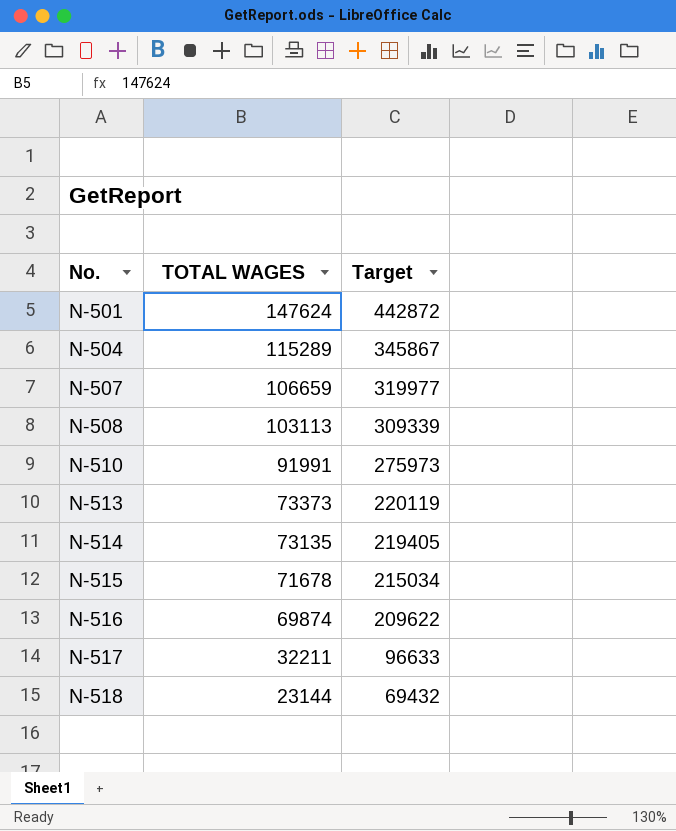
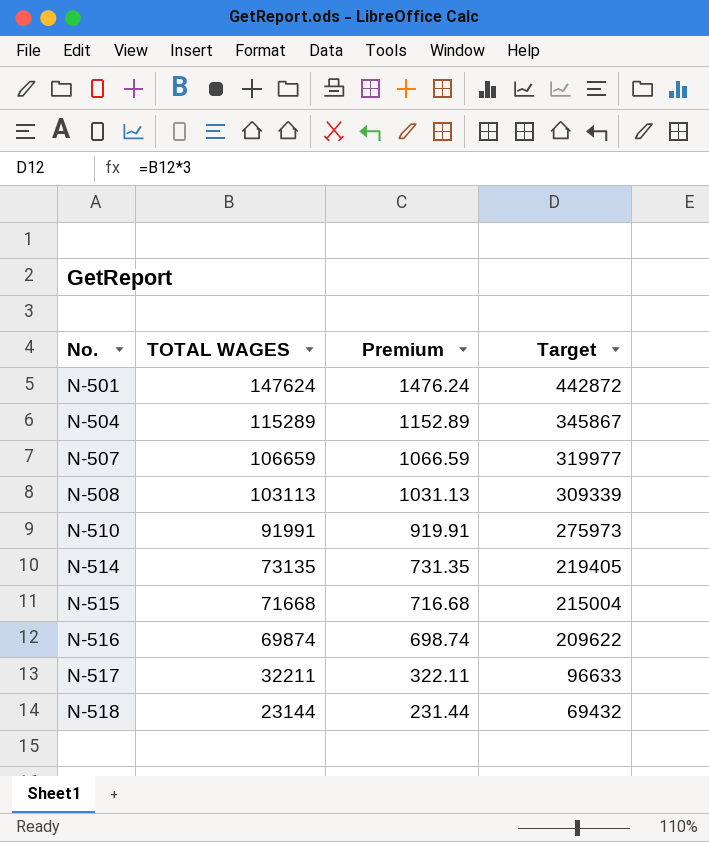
column Premium | formula: none -> [TOTAL WAGES] * 0.01
row N-513: 73373 | 220119 -> none
N-515 | TOTAL WAGES: 71678 -> 71668
N-515 | Target: 215034 -> 215004

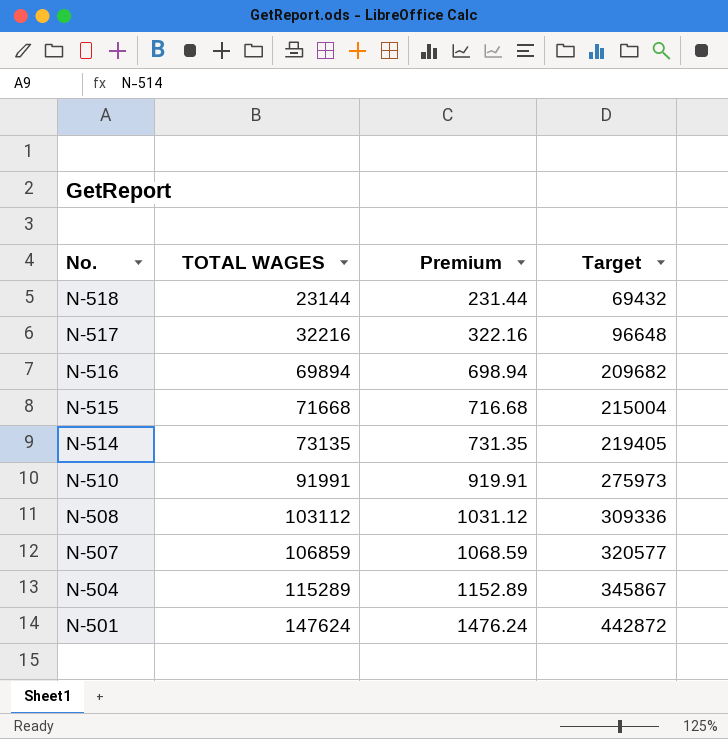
row order: No. ascending -> No. descending
N-517 | TOTAL WAGES: 32211 -> 32216
N-517 | Premium: 322.11 -> 322.16
N-517 | Target: 96633 -> 96648
N-516 | TOTAL WAGES: 69874 -> 69894
N-516 | Premium: 698.74 -> 698.94
N-516 | Target: 209622 -> 209682
N-508 | TOTAL WAGES: 103113 -> 103112
N-508 | Premium: 1031.13 -> 1031.12
N-508 | Target: 309339 -> 309336
N-507 | TOTAL WAGES: 106659 -> 106859
N-507 | Premium: 1066.59 -> 1068.59
N-507 | Target: 319977 -> 320577

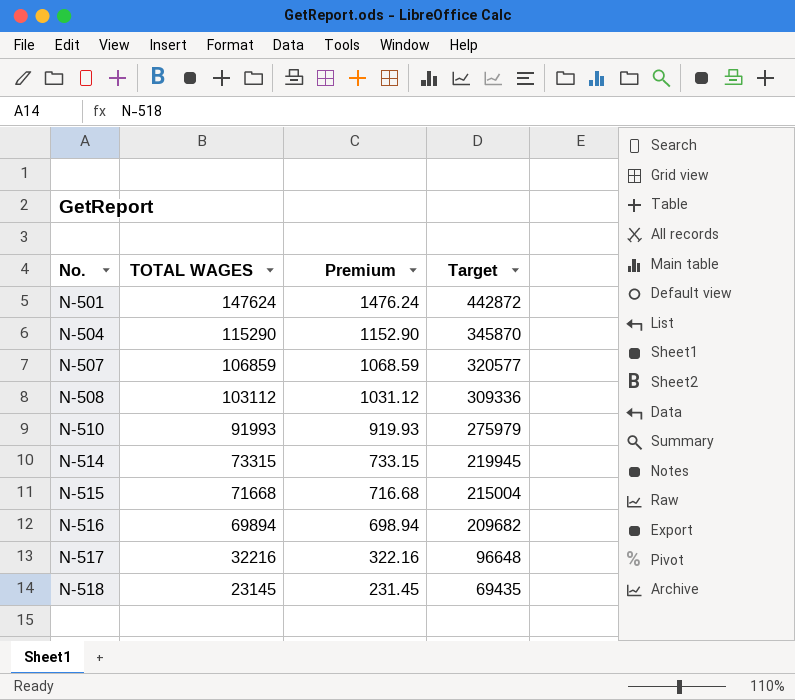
row order: No. descending -> No. ascending
N-504 | TOTAL WAGES: 115289 -> 115290
N-504 | Premium: 1152.89 -> 1152.90
N-504 | Target: 345867 -> 345870
N-510 | TOTAL WAGES: 91991 -> 91993
N-510 | Premium: 919.91 -> 919.93
N-510 | Target: 275973 -> 275979
N-514 | TOTAL WAGES: 73135 -> 73315
N-514 | Premium: 731.35 -> 733.15
N-514 | Target: 219405 -> 219945
N-518 | TOTAL WAGES: 23144 -> 23145
N-518 | Premium: 231.44 -> 231.45
N-518 | Target: 69432 -> 69435

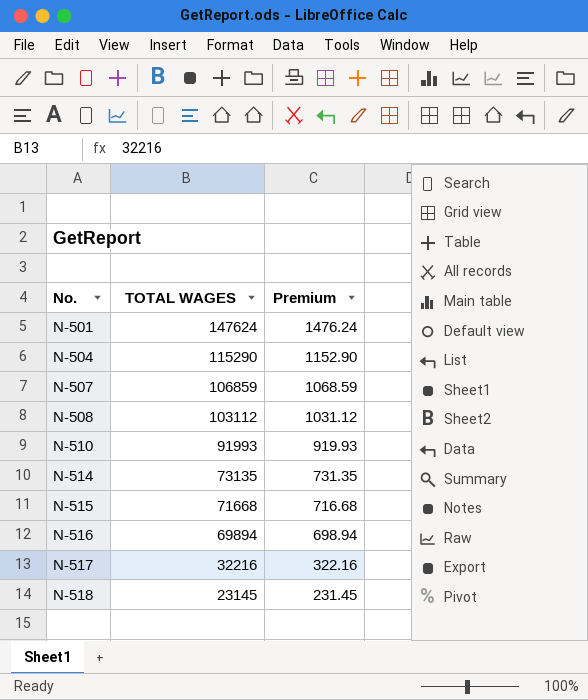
column Target | formula: [TOTAL WAGES] * 3 -> none
N-514 | TOTAL WAGES: 73315 -> 73135
N-514 | Premium: 733.15 -> 731.35

